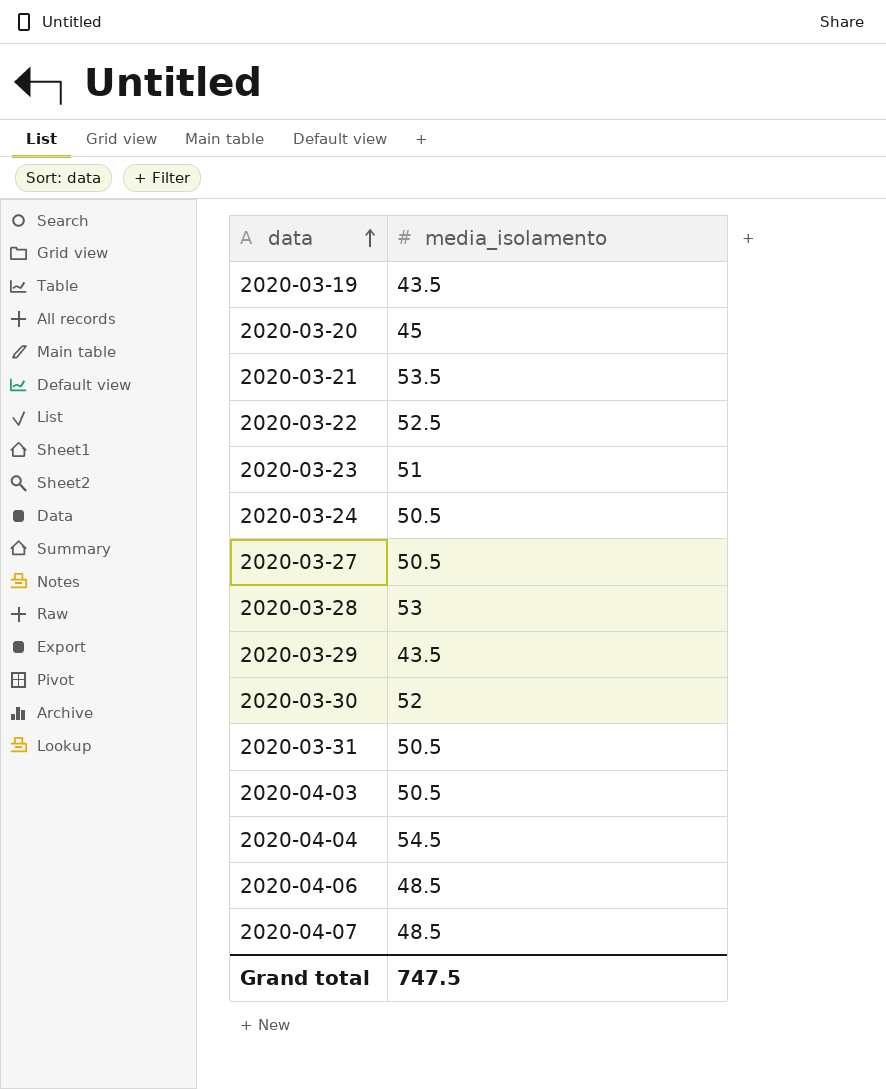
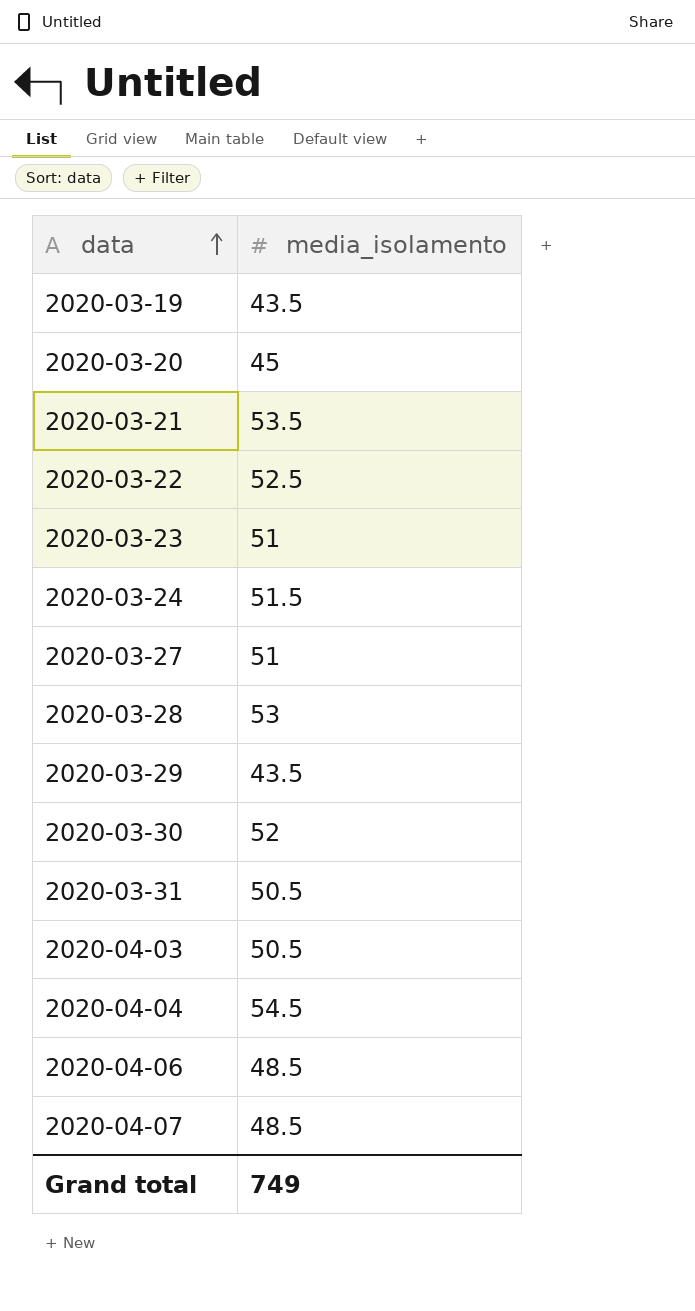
2020-03-24 | media_isolamento: 50.5 -> 51.5
2020-03-27 | media_isolamento: 50.5 -> 51
Grand total | media_isolamento: 747.5 -> 749

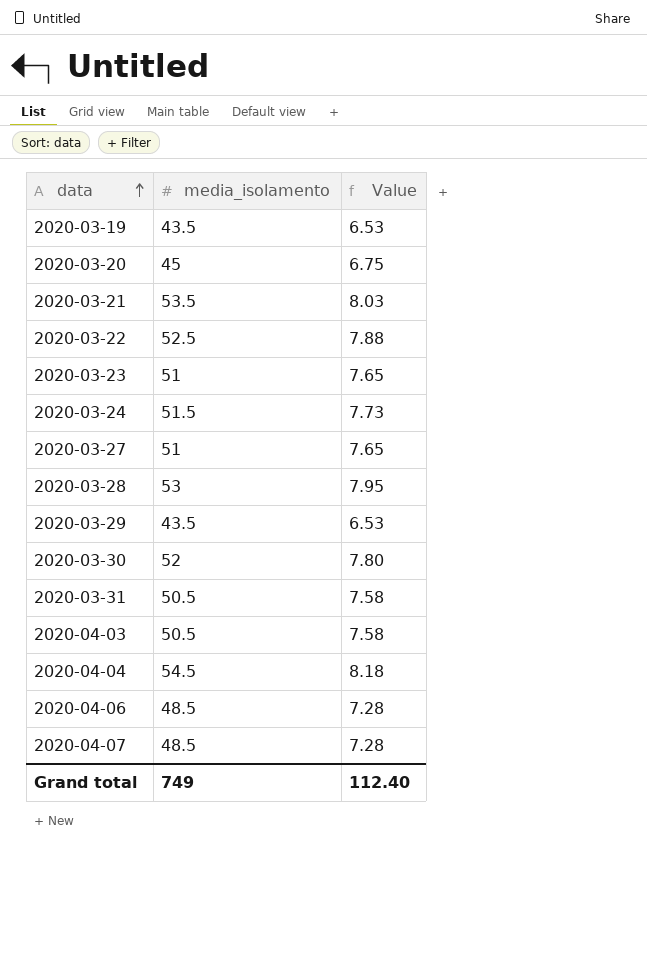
column Value | formula: none -> [media_isolamento] * 0.15

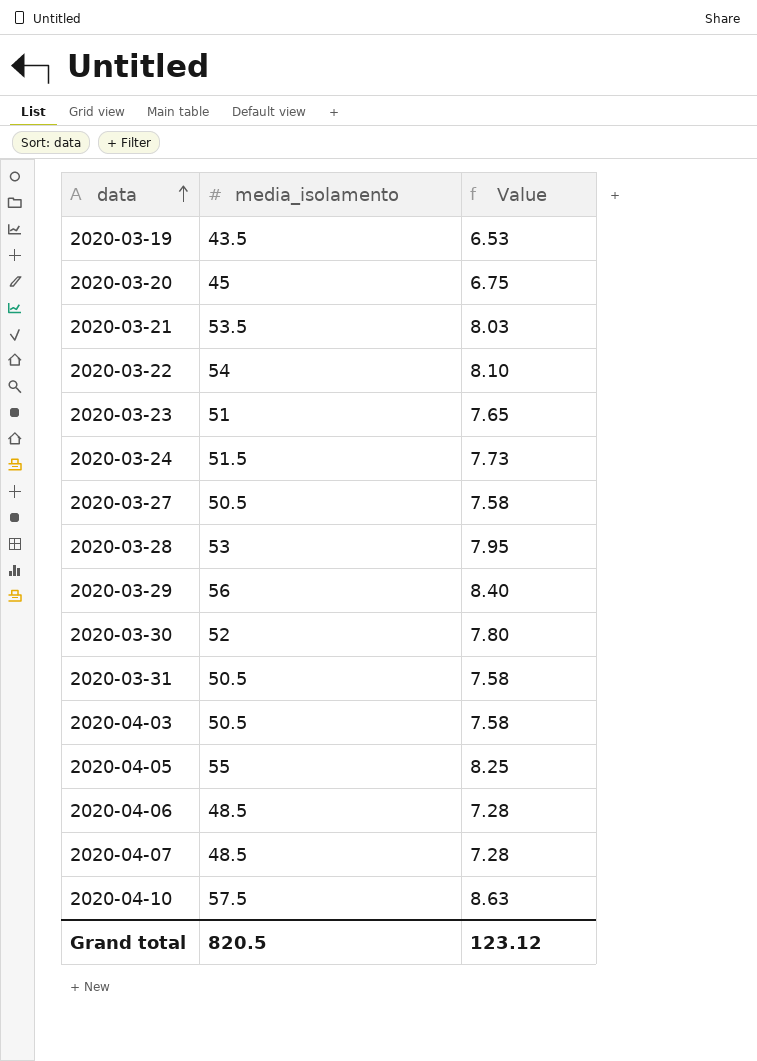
row 2020-04-04: 54.5 | 8.18 -> none
2020-03-22 | media_isolamento: 52.5 -> 54
2020-03-22 | Value: 7.88 -> 8.10
2020-03-27 | media_isolamento: 51 -> 50.5
2020-03-27 | Value: 7.65 -> 7.58
2020-03-29 | media_isolamento: 43.5 -> 56
2020-03-29 | Value: 6.53 -> 8.40
row 2020-04-05: none -> 55 | 8.25
row 2020-04-10: none -> 57.5 | 8.63
Grand total | media_isolamento: 749 -> 820.5
Grand total | Value: 112.40 -> 123.12

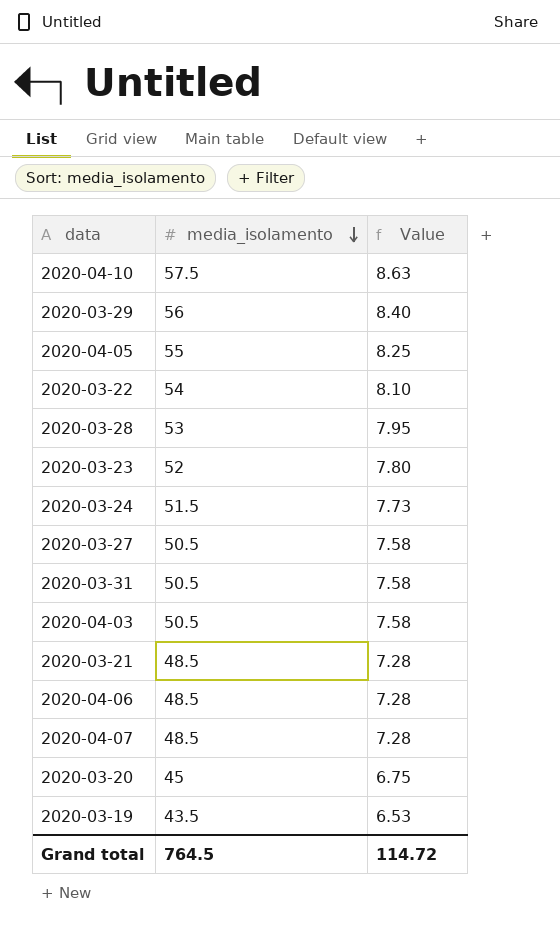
row order: data ascending -> media_isolamento descending
row 2020-03-30: 52 | 7.80 -> none
2020-03-23 | media_isolamento: 51 -> 52
2020-03-23 | Value: 7.65 -> 7.80
2020-03-21 | media_isolamento: 53.5 -> 48.5
2020-03-21 | Value: 8.03 -> 7.28
Grand total | media_isolamento: 820.5 -> 764.5
Grand total | Value: 123.12 -> 114.72

